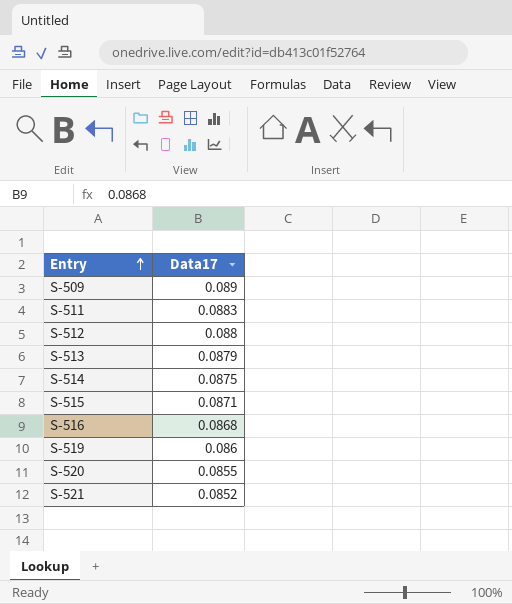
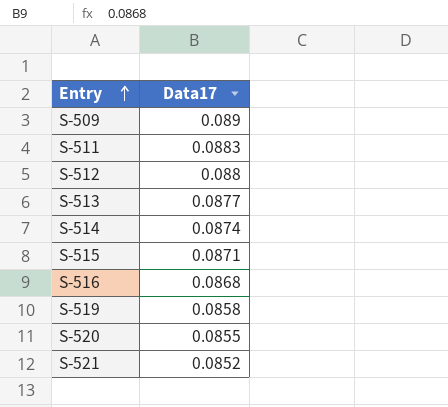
S-513 | Data17: 0.0879 -> 0.0877
S-514 | Data17: 0.0875 -> 0.0874
S-519 | Data17: 0.086 -> 0.0858

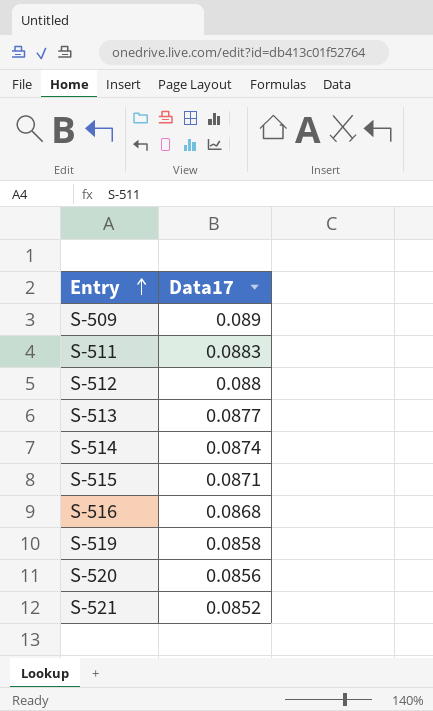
S-520 | Data17: 0.0855 -> 0.0856

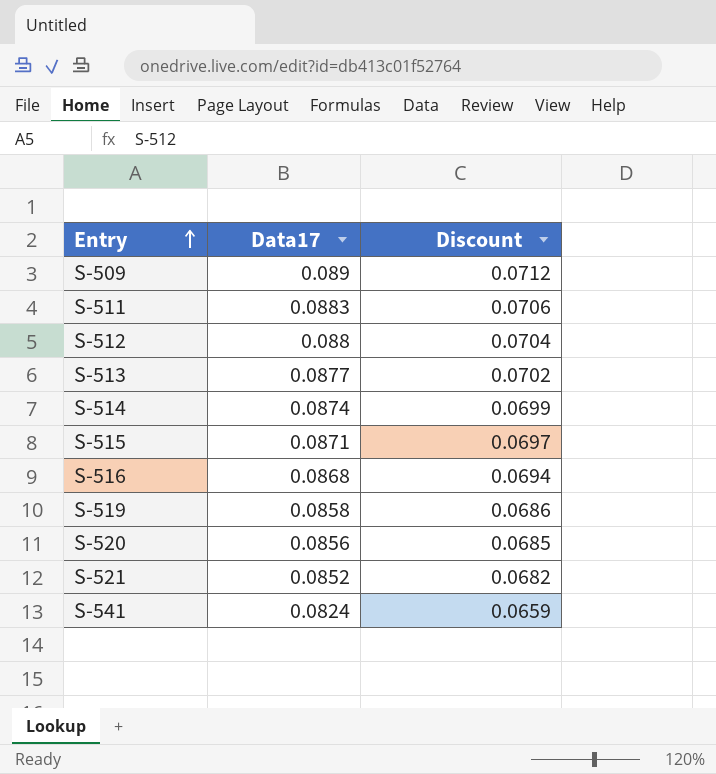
column Discount | formula: none -> [Data17] * 0.8
row S-541: none -> 0.0824 | 0.0659

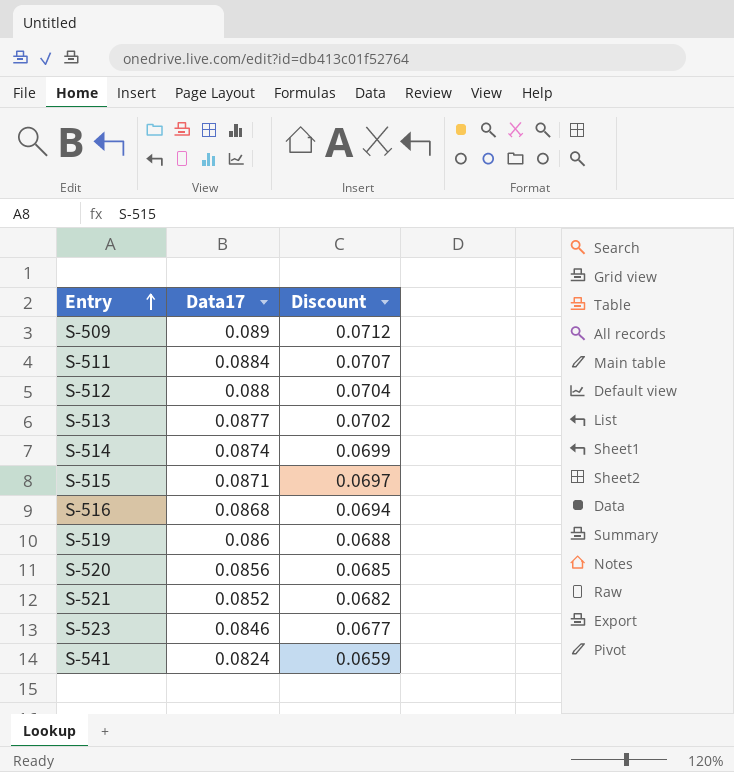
S-511 | Data17: 0.0883 -> 0.0884
S-511 | Discount: 0.0706 -> 0.0707
S-519 | Data17: 0.0858 -> 0.086
S-519 | Discount: 0.0686 -> 0.0688
row S-523: none -> 0.0846 | 0.0677

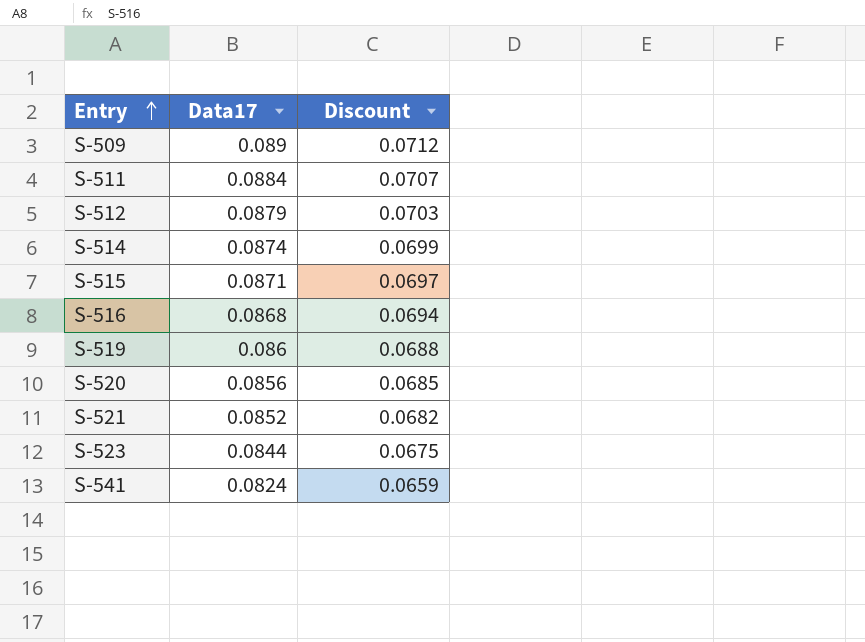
row S-513: 0.0877 | 0.0702 -> none
S-512 | Data17: 0.088 -> 0.0879
S-512 | Discount: 0.0704 -> 0.0703
S-523 | Data17: 0.0846 -> 0.0844
S-523 | Discount: 0.0677 -> 0.0675

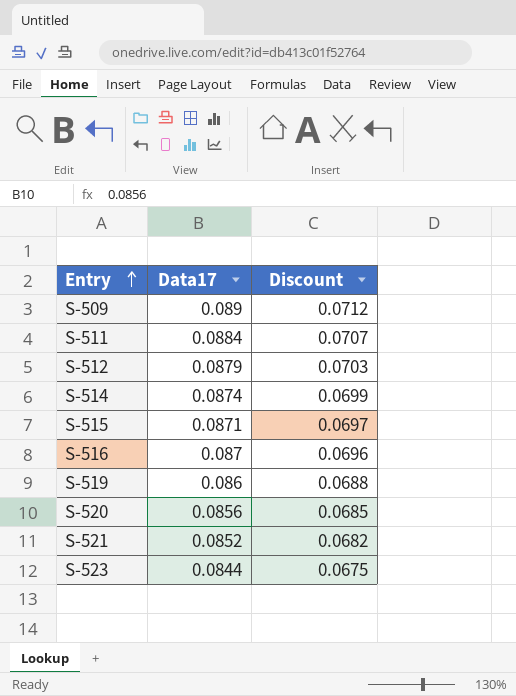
row S-541: 0.0824 | 0.0659 -> none
S-516 | Data17: 0.0868 -> 0.087
S-516 | Discount: 0.0694 -> 0.0696

